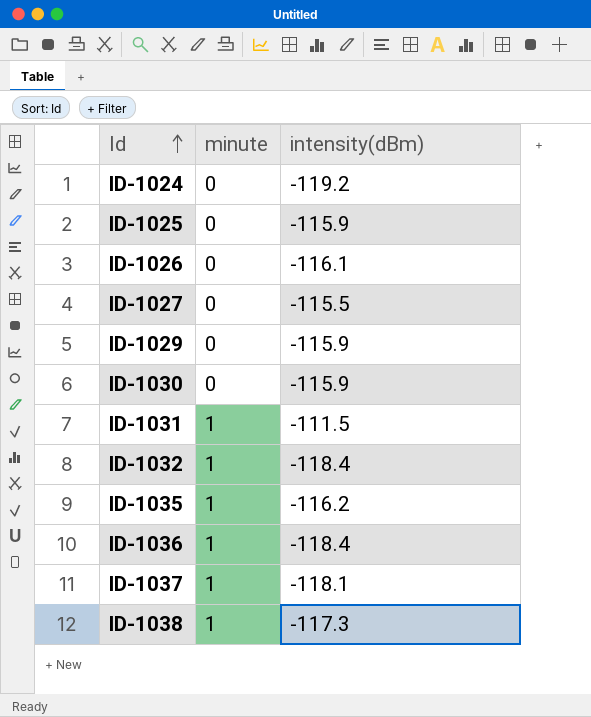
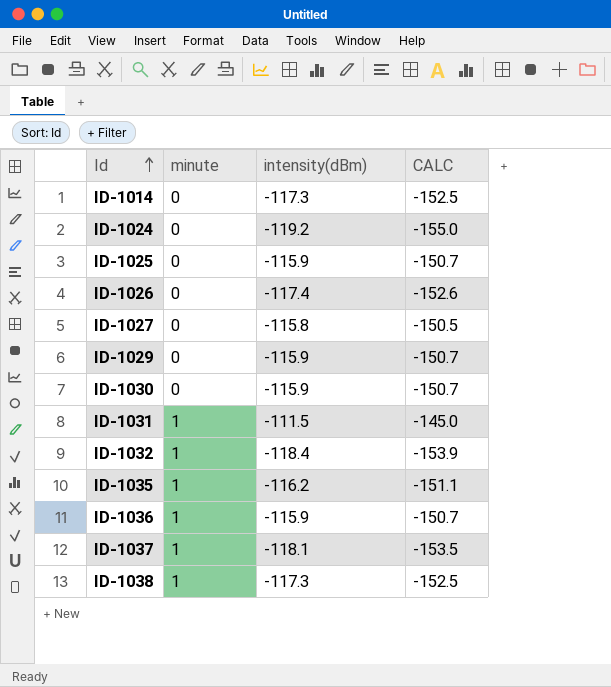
column CALC | formula: none -> [intensity(dBm)] * 1.3
row ID-1014: none -> 0 | -117.3 | -152.5
ID-1026 | intensity(dBm): -116.1 -> -117.4
ID-1027 | intensity(dBm): -115.5 -> -115.8
ID-1036 | intensity(dBm): -118.4 -> -115.9

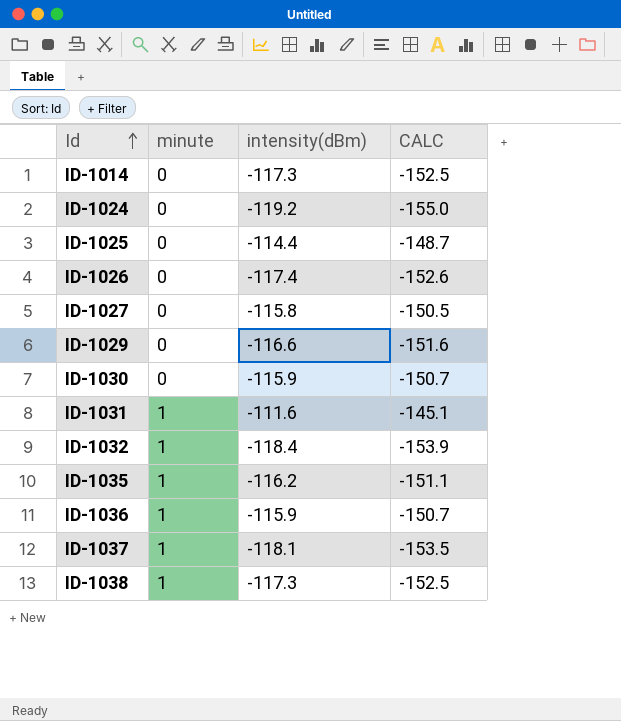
ID-1025 | intensity(dBm): -115.9 -> -114.4
ID-1025 | CALC: -150.7 -> -148.7
ID-1029 | intensity(dBm): -115.9 -> -116.6
ID-1029 | CALC: -150.7 -> -151.6
ID-1031 | intensity(dBm): -111.5 -> -111.6
ID-1031 | CALC: -145.0 -> -145.1

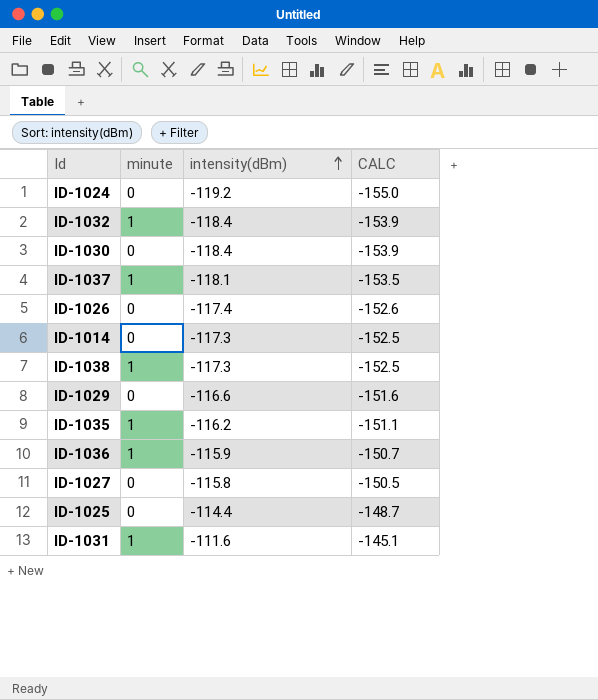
row order: Id ascending -> intensity(dBm) ascending
ID-1030 | intensity(dBm): -115.9 -> -118.4
ID-1030 | CALC: -150.7 -> -153.9

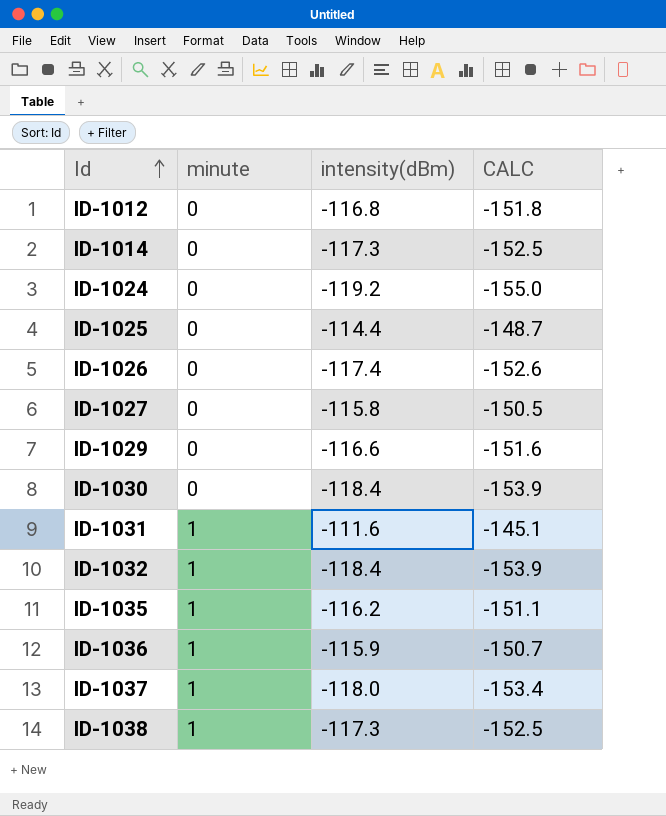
row order: intensity(dBm) ascending -> Id ascending
row ID-1012: none -> 0 | -116.8 | -151.8
ID-1037 | intensity(dBm): -118.1 -> -118.0
ID-1037 | CALC: -153.5 -> -153.4

